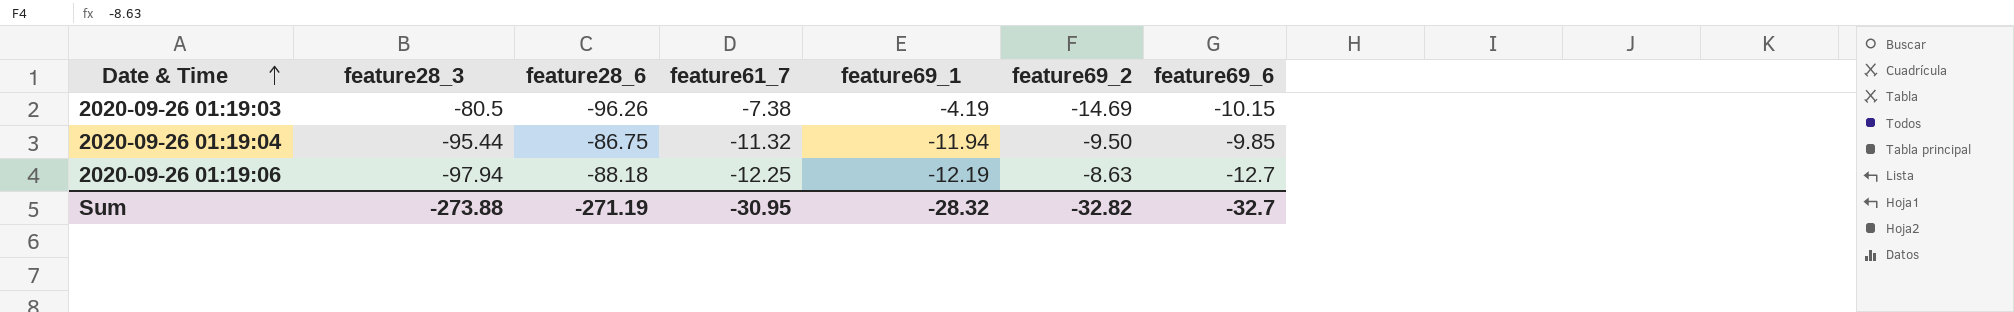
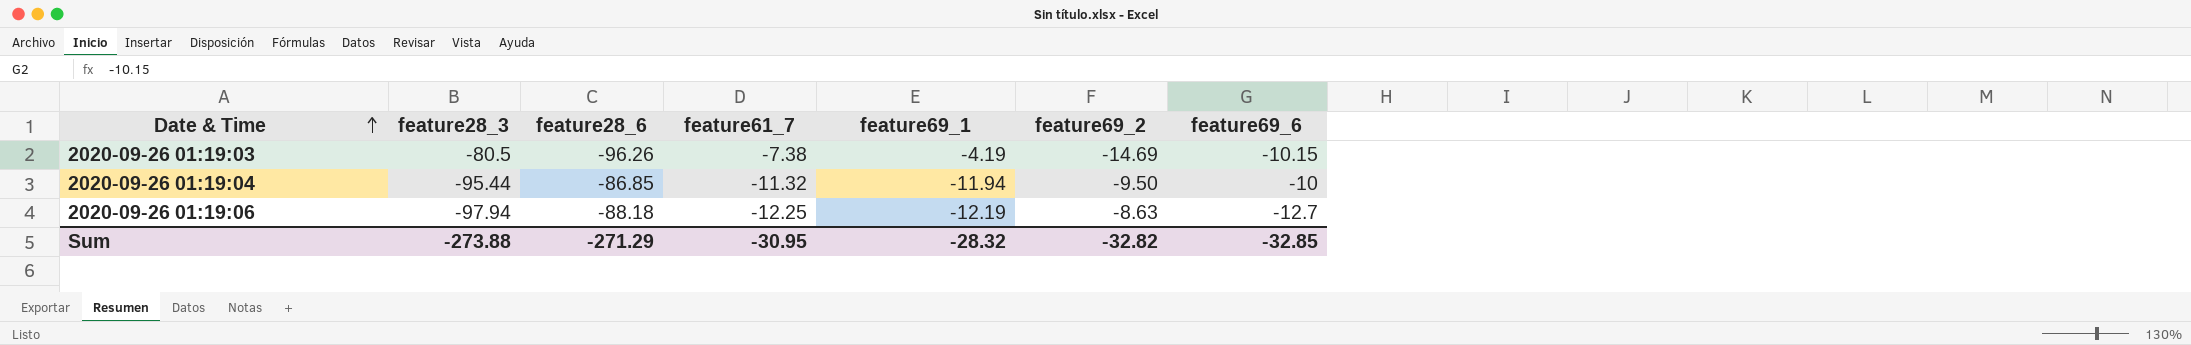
2020-09-26 01:19:04 | feature28_6: -86.75 -> -86.85
2020-09-26 01:19:04 | feature69_6: -9.85 -> -10
Sum | feature28_6: -271.19 -> -271.29
Sum | feature69_6: -32.7 -> -32.85

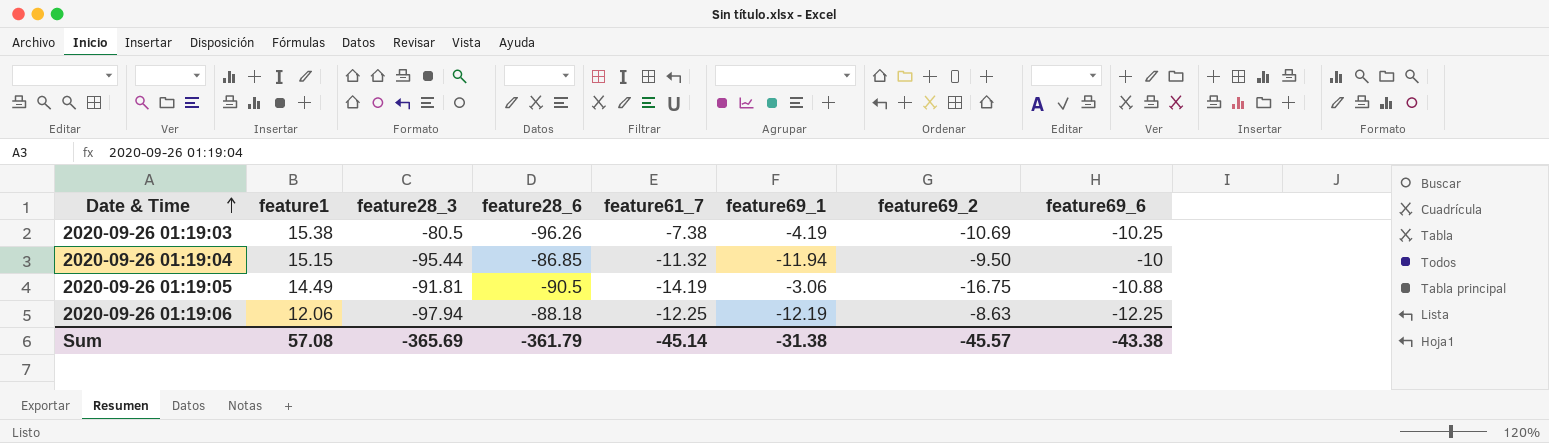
column feature1 | position: none -> 2
2020-09-26 01:19:03 | feature69_2: -14.69 -> -10.69
2020-09-26 01:19:03 | feature69_6: -10.15 -> -10.25
row 2020-09-26 01:19:05: none -> 14.49 | -91.81 | -90.5 | -14.19 | -3.06 | -16.75 | -10.88
2020-09-26 01:19:06 | feature69_6: -12.7 -> -12.25
Sum | feature28_3: -273.88 -> -365.69
Sum | feature28_6: -271.29 -> -361.79
Sum | feature61_7: -30.95 -> -45.14
Sum | feature69_1: -28.32 -> -31.38
Sum | feature69_2: -32.82 -> -45.57
Sum | feature69_6: -32.85 -> -43.38

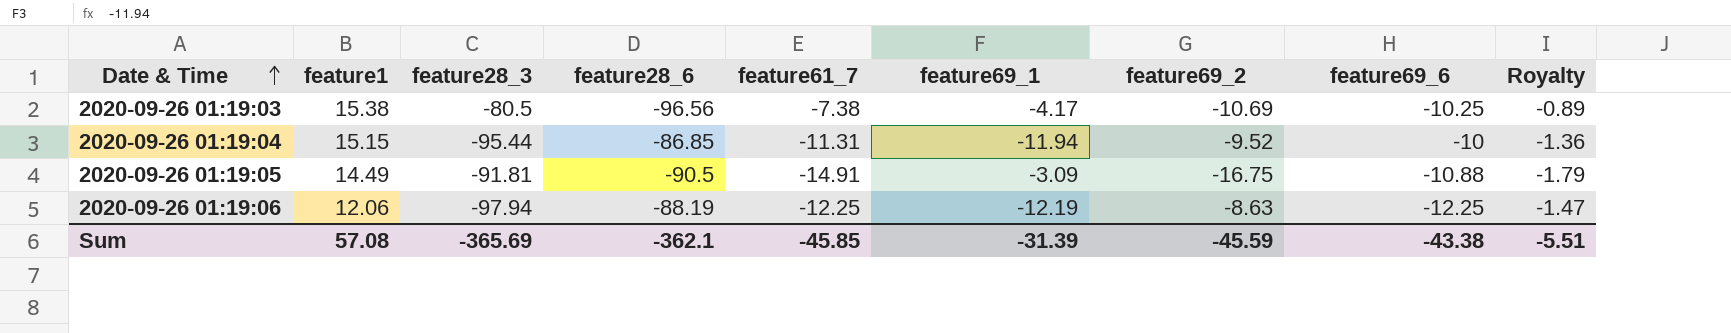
column Royalty | formula: none -> [feature61_7] * 0.12
2020-09-26 01:19:03 | feature28_6: -96.26 -> -96.56
2020-09-26 01:19:03 | feature69_1: -4.19 -> -4.17
2020-09-26 01:19:04 | feature61_7: -11.32 -> -11.31
2020-09-26 01:19:04 | feature69_2: -9.50 -> -9.52
2020-09-26 01:19:05 | feature61_7: -14.19 -> -14.91
2020-09-26 01:19:05 | feature69_1: -3.06 -> -3.09
2020-09-26 01:19:06 | feature28_6: -88.18 -> -88.19
Sum | feature28_6: -361.79 -> -362.1
Sum | feature61_7: -45.14 -> -45.85
Sum | feature69_1: -31.38 -> -31.39
Sum | feature69_2: -45.57 -> -45.59

